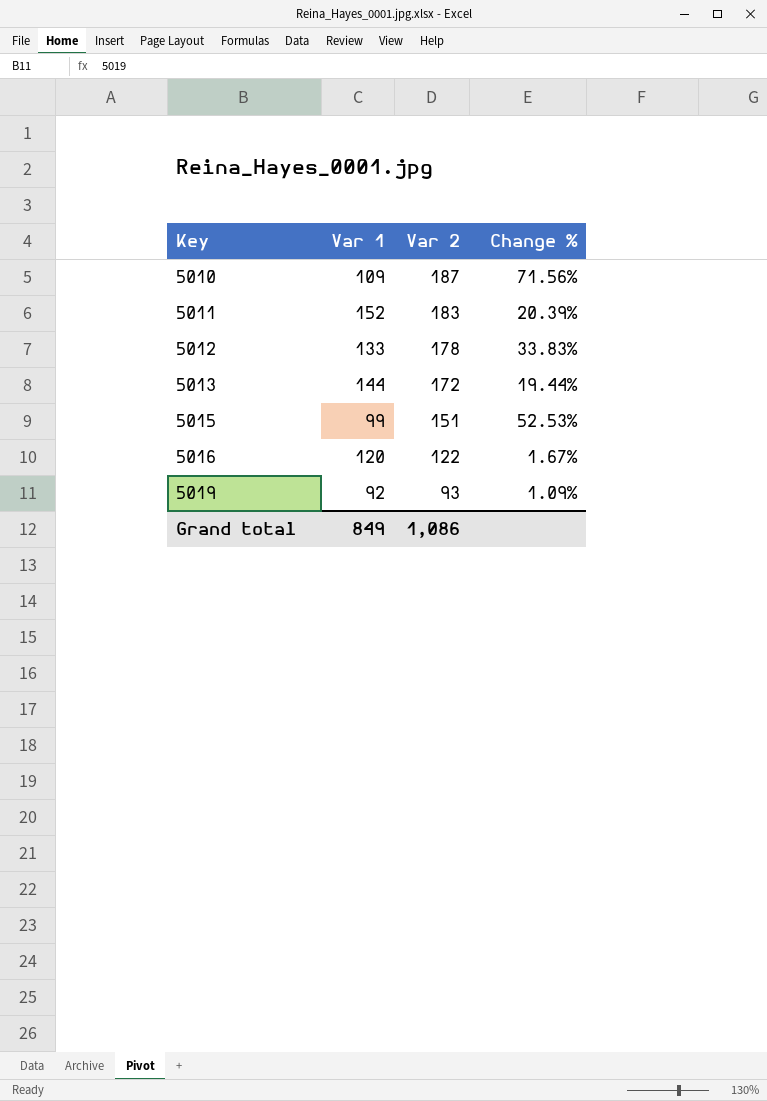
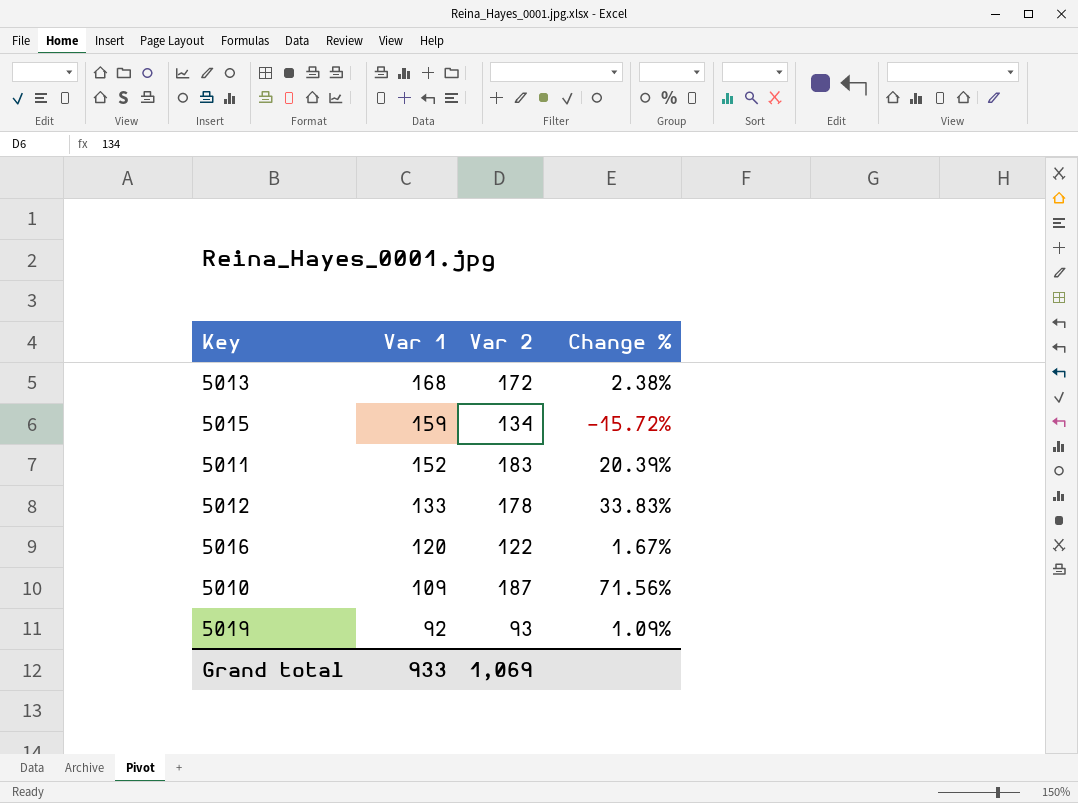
row order: Key ascending -> Var 1 descending
5013 | Var 1: 144 -> 168
5013 | Change %: 19.44% -> 2.38%
5015 | Var 1: 99 -> 159
5015 | Var 2: 151 -> 134
5015 | Change %: 52.53% -> -15.72%
Grand total | Var 1: 849 -> 933
Grand total | Var 2: 1,086 -> 1,069

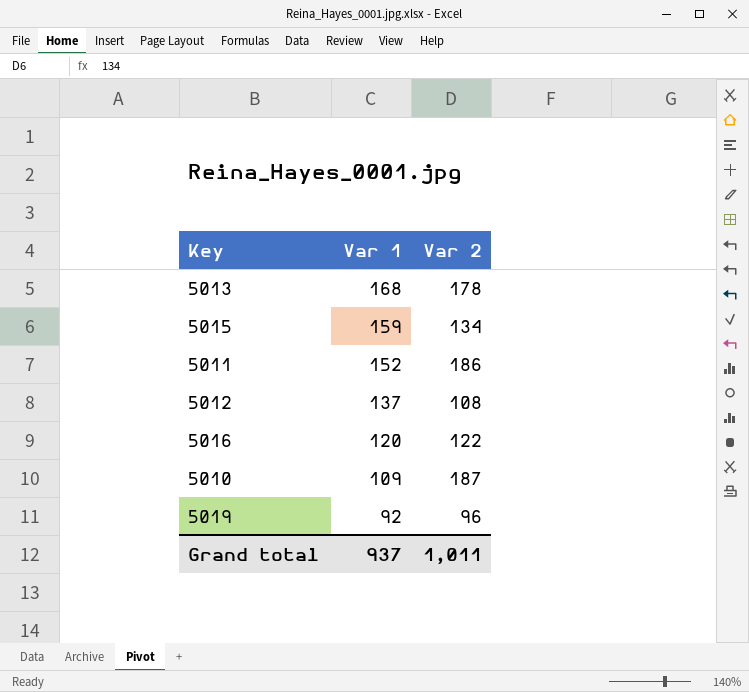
column Change % | formula: ([Var 2] - [Var 1]) / [Var 1] -> none
5013 | Var 2: 172 -> 178
5011 | Var 2: 183 -> 186
5012 | Var 1: 133 -> 137
5012 | Var 2: 178 -> 108
5019 | Var 2: 93 -> 96
Grand total | Var 1: 933 -> 937
Grand total | Var 2: 1,069 -> 1,011

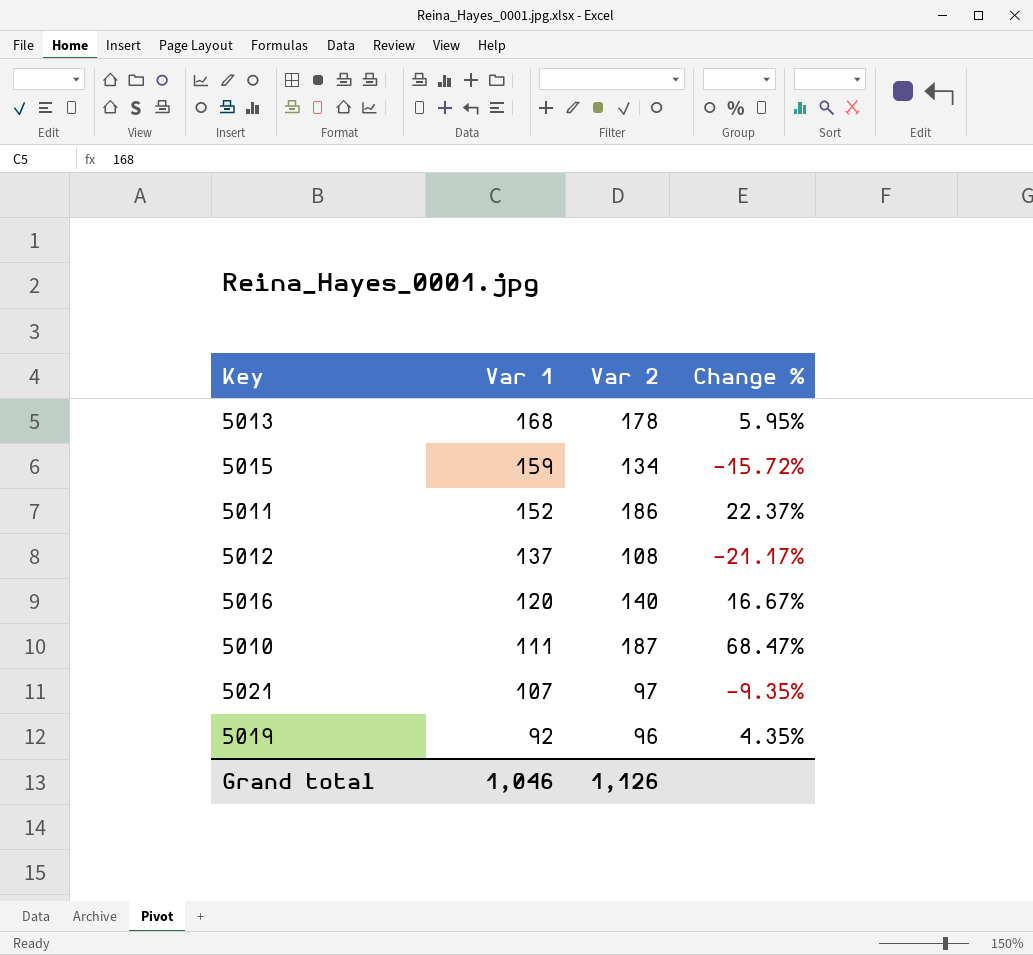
column Change % | formula: none -> ([Var 2] - [Var 1]) / [Var 1]
5016 | Var 2: 122 -> 140
5010 | Var 1: 109 -> 111
row 5021: none -> 107 | 97 | -9.35%
Grand total | Var 1: 937 -> 1,046
Grand total | Var 2: 1,011 -> 1,126

